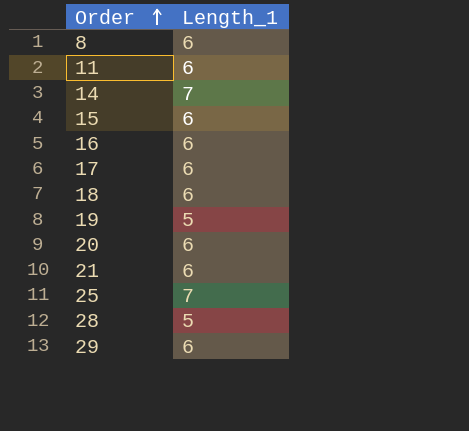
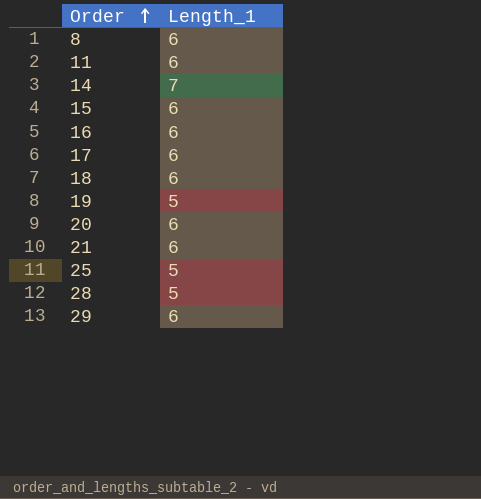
25 | Length_1: 7 -> 5

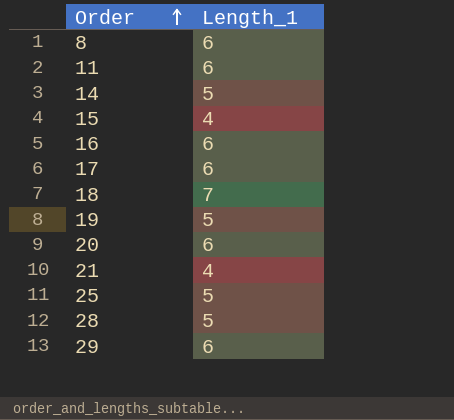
14 | Length_1: 7 -> 5
15 | Length_1: 6 -> 4
18 | Length_1: 6 -> 7
21 | Length_1: 6 -> 4

